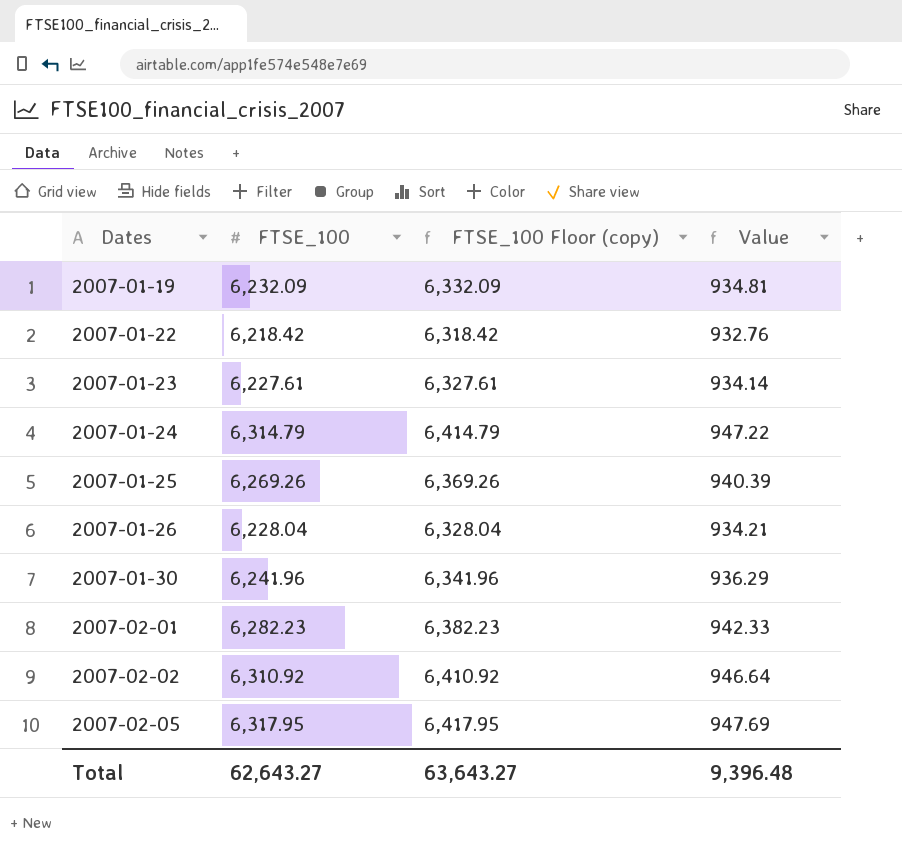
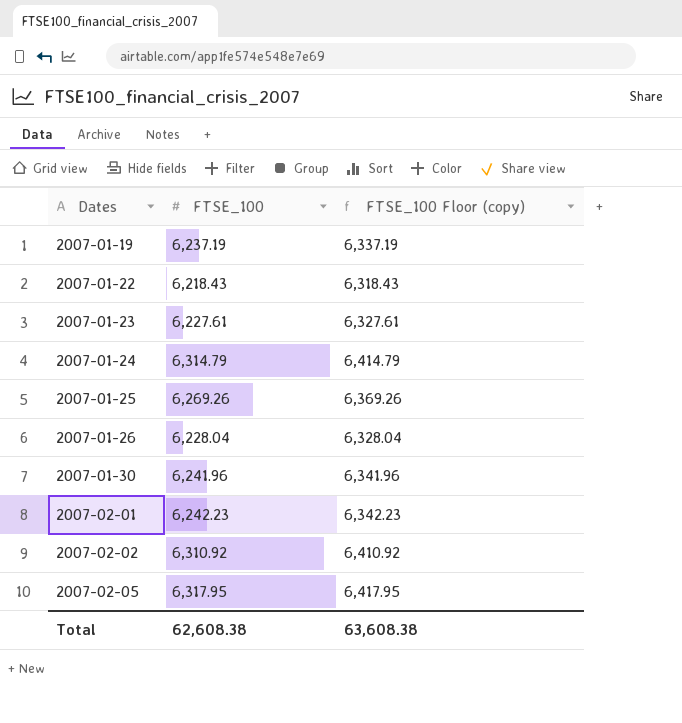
column Value | formula: [FTSE_100] * 0.15 -> none
2007-01-19 | FTSE_100: 6,232.09 -> 6,237.19
2007-01-19 | FTSE_100 Floor (copy): 6,332.09 -> 6,337.19
2007-01-22 | FTSE_100: 6,218.42 -> 6,218.43
2007-01-22 | FTSE_100 Floor (copy): 6,318.42 -> 6,318.43
2007-02-01 | FTSE_100: 6,282.23 -> 6,242.23
2007-02-01 | FTSE_100 Floor (copy): 6,382.23 -> 6,342.23
Total | FTSE_100: 62,643.27 -> 62,608.38
Total | FTSE_100 Floor (copy): 63,643.27 -> 63,608.38

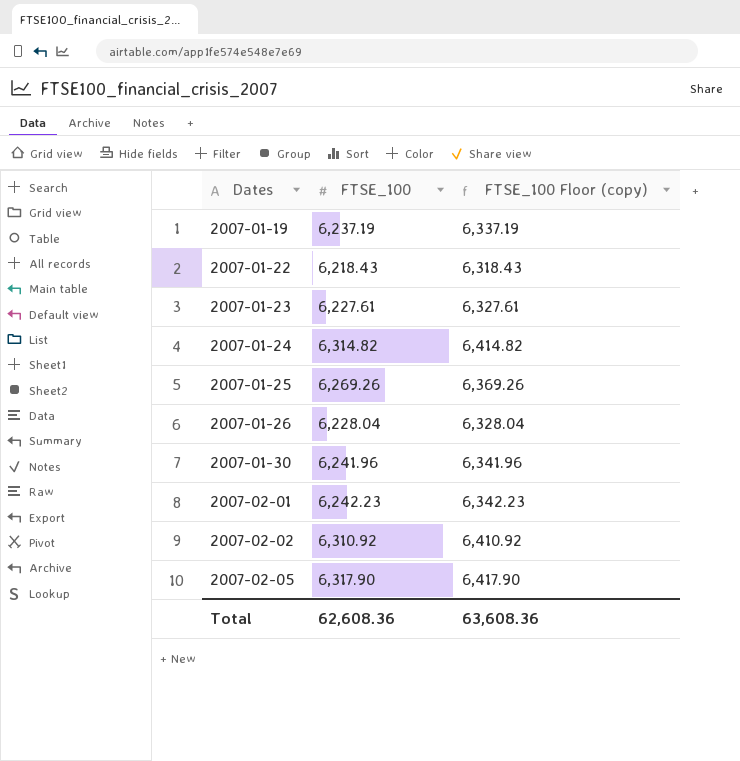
2007-01-24 | FTSE_100: 6,314.79 -> 6,314.82
2007-01-24 | FTSE_100 Floor (copy): 6,414.79 -> 6,414.82
2007-02-05 | FTSE_100: 6,317.95 -> 6,317.90
2007-02-05 | FTSE_100 Floor (copy): 6,417.95 -> 6,417.90
Total | FTSE_100: 62,608.38 -> 62,608.36
Total | FTSE_100 Floor (copy): 63,608.38 -> 63,608.36

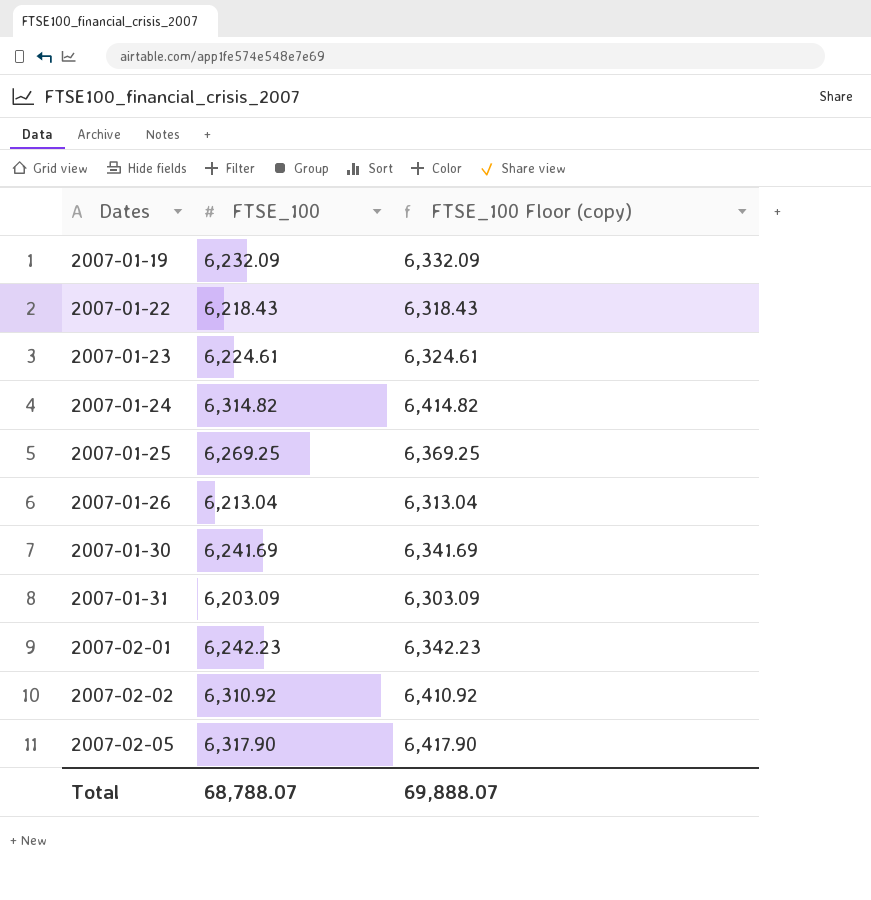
2007-01-19 | FTSE_100: 6,237.19 -> 6,232.09
2007-01-19 | FTSE_100 Floor (copy): 6,337.19 -> 6,332.09
2007-01-23 | FTSE_100: 6,227.61 -> 6,224.61
2007-01-23 | FTSE_100 Floor (copy): 6,327.61 -> 6,324.61
2007-01-25 | FTSE_100: 6,269.26 -> 6,269.25
2007-01-25 | FTSE_100 Floor (copy): 6,369.26 -> 6,369.25
2007-01-26 | FTSE_100: 6,228.04 -> 6,213.04
2007-01-26 | FTSE_100 Floor (copy): 6,328.04 -> 6,313.04
2007-01-30 | FTSE_100: 6,241.96 -> 6,241.69
2007-01-30 | FTSE_100 Floor (copy): 6,341.96 -> 6,341.69
row 2007-01-31: none -> 6,203.09 | 6,303.09
Total | FTSE_100: 62,608.36 -> 68,788.07
Total | FTSE_100 Floor (copy): 63,608.36 -> 69,888.07

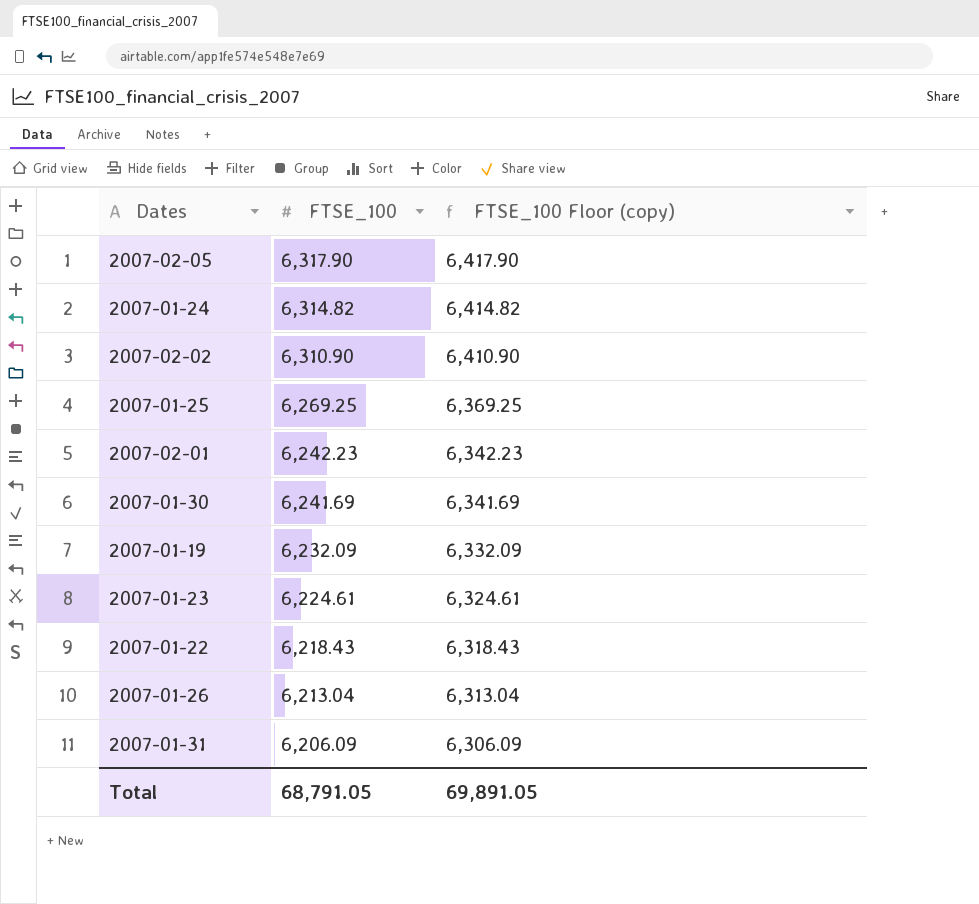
row order: Dates ascending -> FTSE_100 descending
2007-02-02 | FTSE_100: 6,310.92 -> 6,310.90
2007-02-02 | FTSE_100 Floor (copy): 6,410.92 -> 6,410.90
2007-01-31 | FTSE_100: 6,203.09 -> 6,206.09
2007-01-31 | FTSE_100 Floor (copy): 6,303.09 -> 6,306.09
Total | FTSE_100: 68,788.07 -> 68,791.05
Total | FTSE_100 Floor (copy): 69,888.07 -> 69,891.05

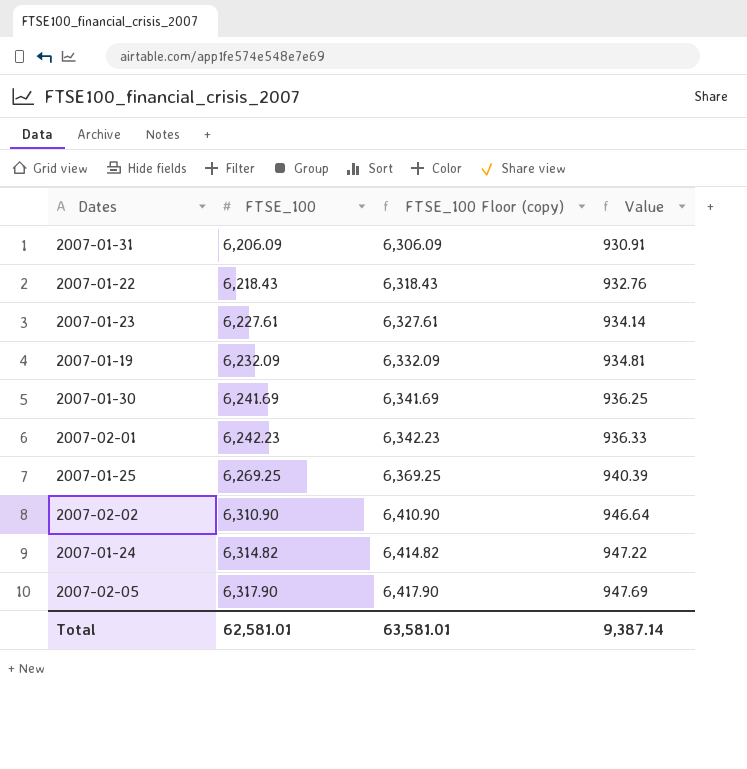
row order: FTSE_100 descending -> FTSE_100 ascending
column Value | formula: none -> [FTSE_100] * 0.15
row 2007-01-26: 6,213.04 | 6,313.04 -> none
2007-01-23 | FTSE_100: 6,224.61 -> 6,227.61
2007-01-23 | FTSE_100 Floor (copy): 6,324.61 -> 6,327.61
Total | FTSE_100: 68,791.05 -> 62,581.01
Total | FTSE_100 Floor (copy): 69,891.05 -> 63,581.01

